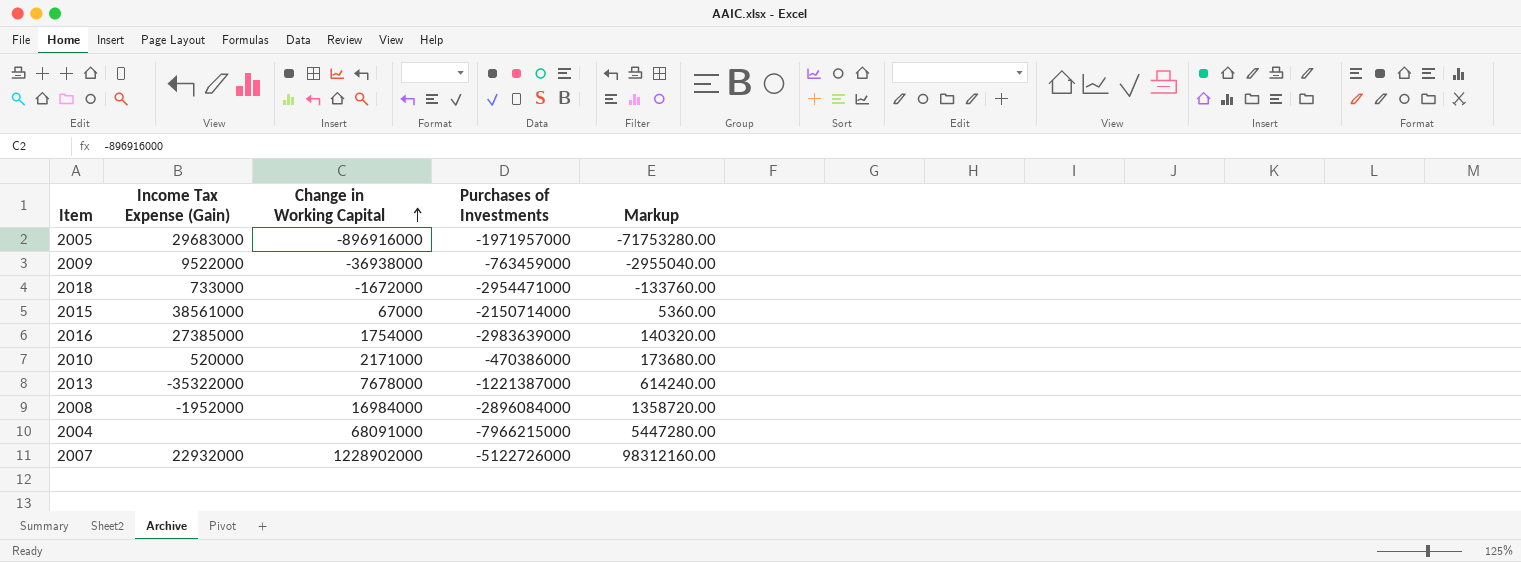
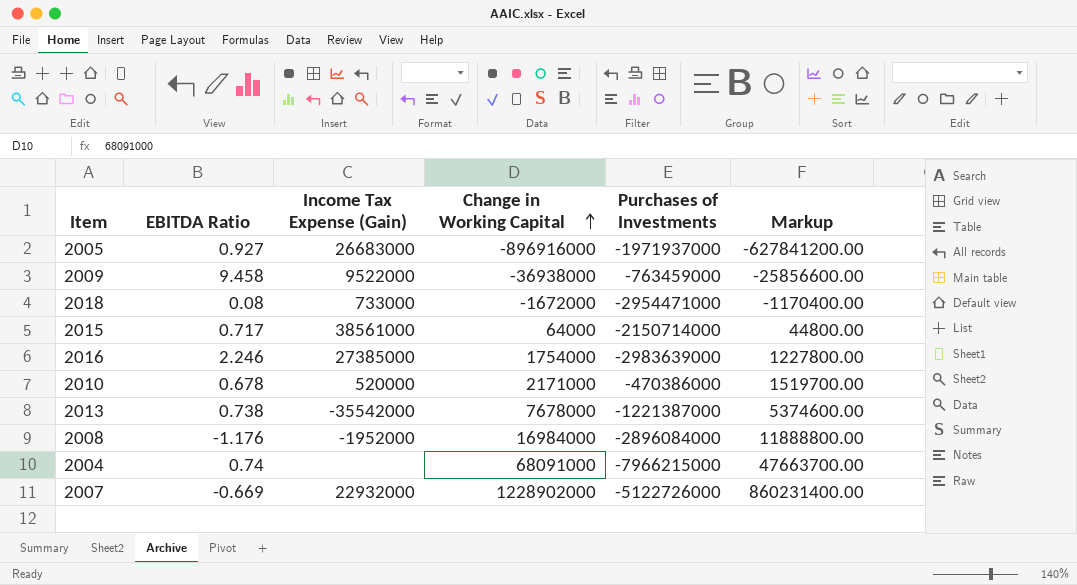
column EBITDA Ratio | position: none -> 2
column Markup | formula: [Change in Working Capital] * 0.08 -> [Change in Working Capital] * 0.7
2005 | Income Tax Expense (Gain): 29683000 -> 26683000
2005 | Purchases of Investments: -1971957000 -> -1971937000
2015 | Change in Working Capital: 67000 -> 64000
2013 | Income Tax Expense (Gain): -35322000 -> -35542000

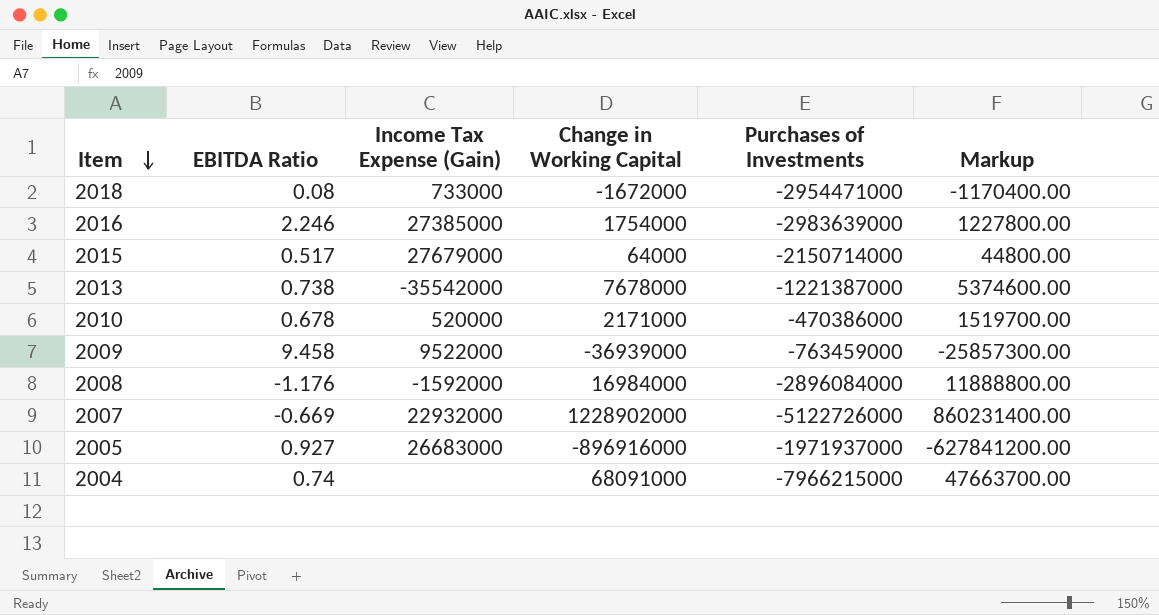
row order: Change in Working Capital ascending -> Item descending
2015 | EBITDA Ratio: 0.717 -> 0.517
2015 | Income Tax Expense (Gain): 38561000 -> 27679000
2009 | Change in Working Capital: -36938000 -> -36939000
2009 | Markup: -25856600.00 -> -25857300.00
2008 | Income Tax Expense (Gain): -1952000 -> -1592000

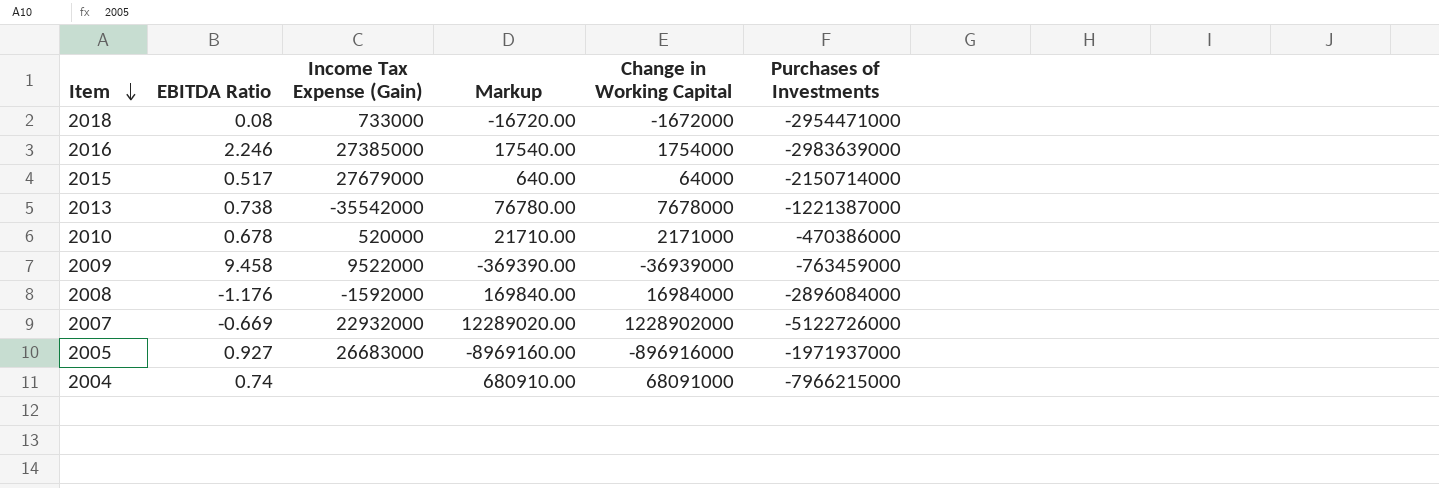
column Markup | formula: [Change in Working Capital] * 0.7 -> [Change in Working Capital] * 0.01
column Markup | position: 6 -> 4

